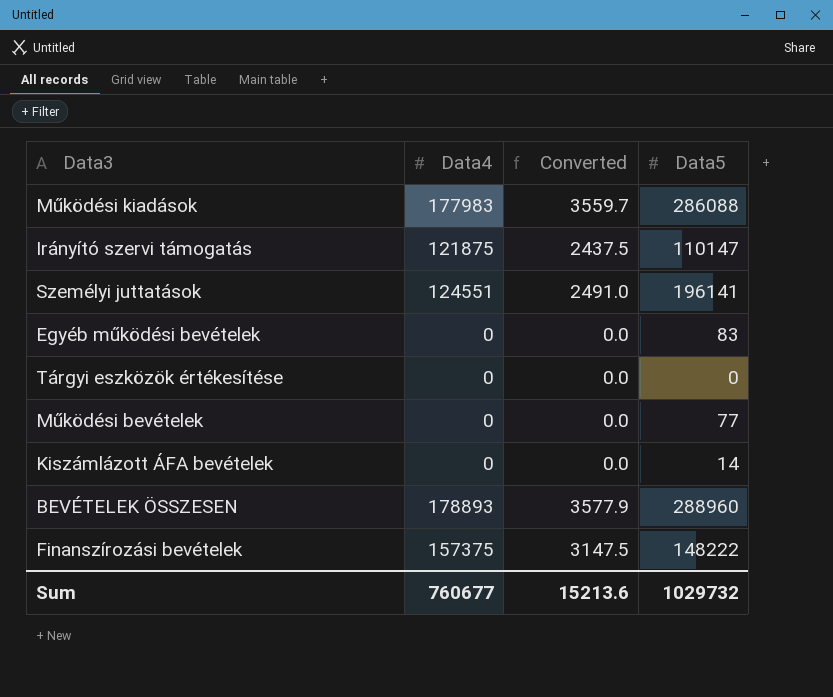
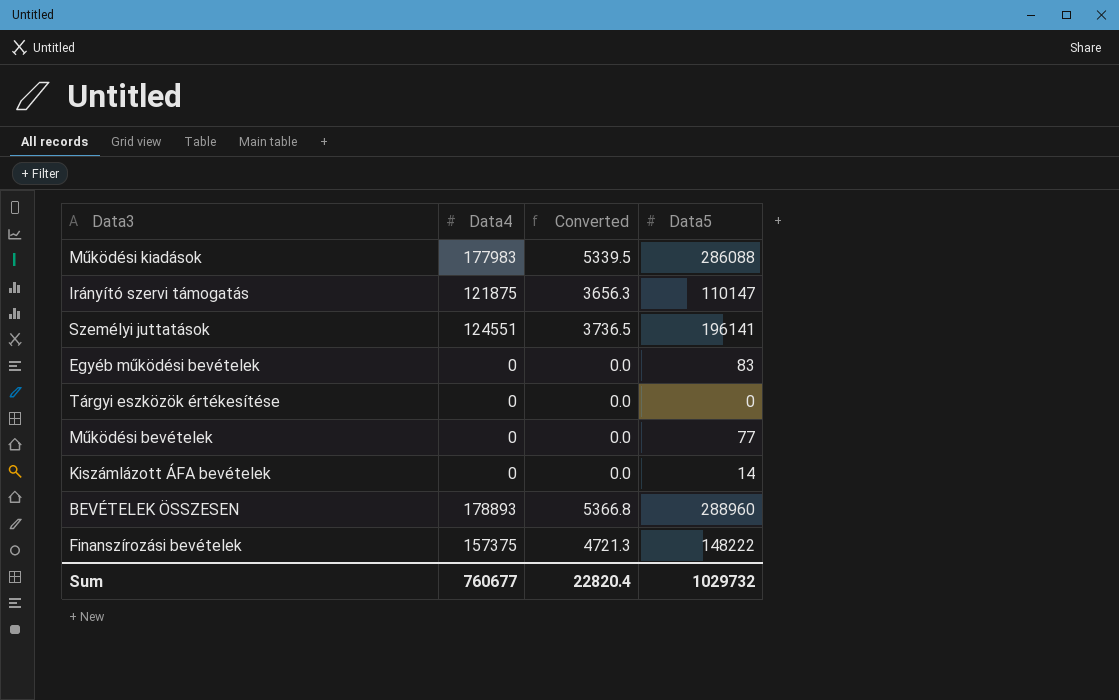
column Converted | formula: [Data4] * 0.02 -> [Data4] * 0.03
Sum | Converted: 15213.6 -> 22820.4

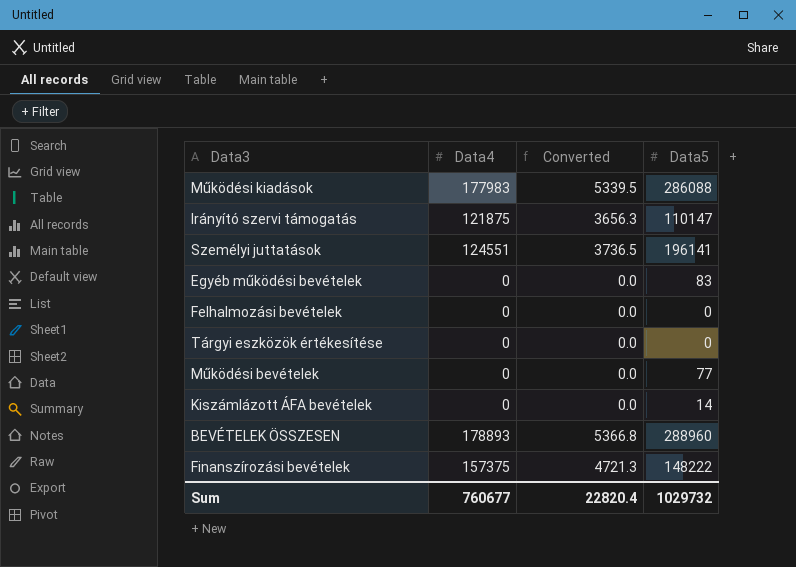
row Felhalmozási bevételek: none -> 0 | 0.0 | 0

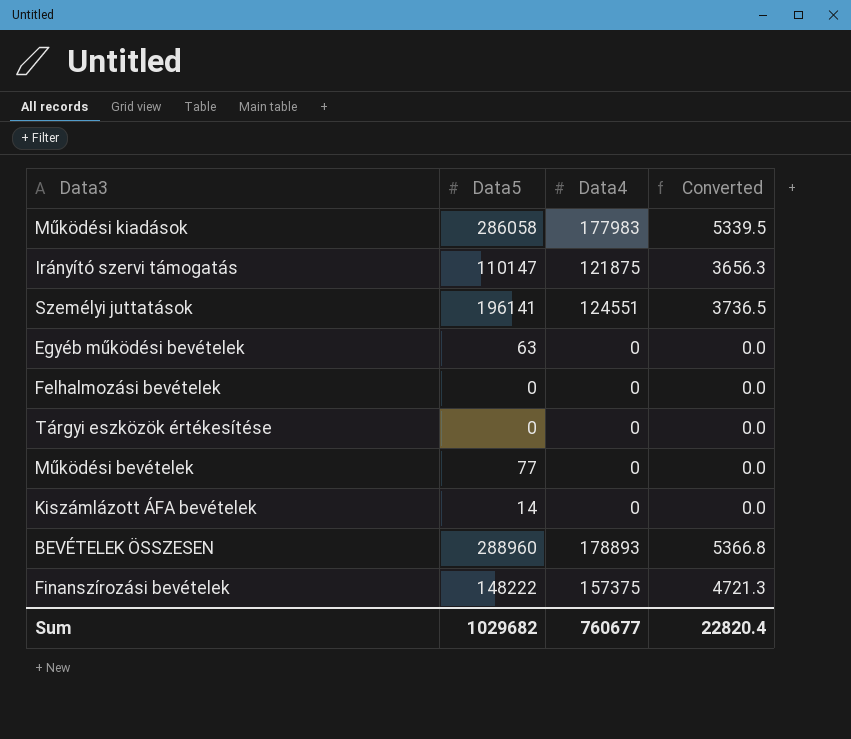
column Data5 | position: 4 -> 2
Működési kiadások | Data5: 286088 -> 286058
Egyéb működési bevételek | Data5: 83 -> 63
Sum | Data5: 1029732 -> 1029682

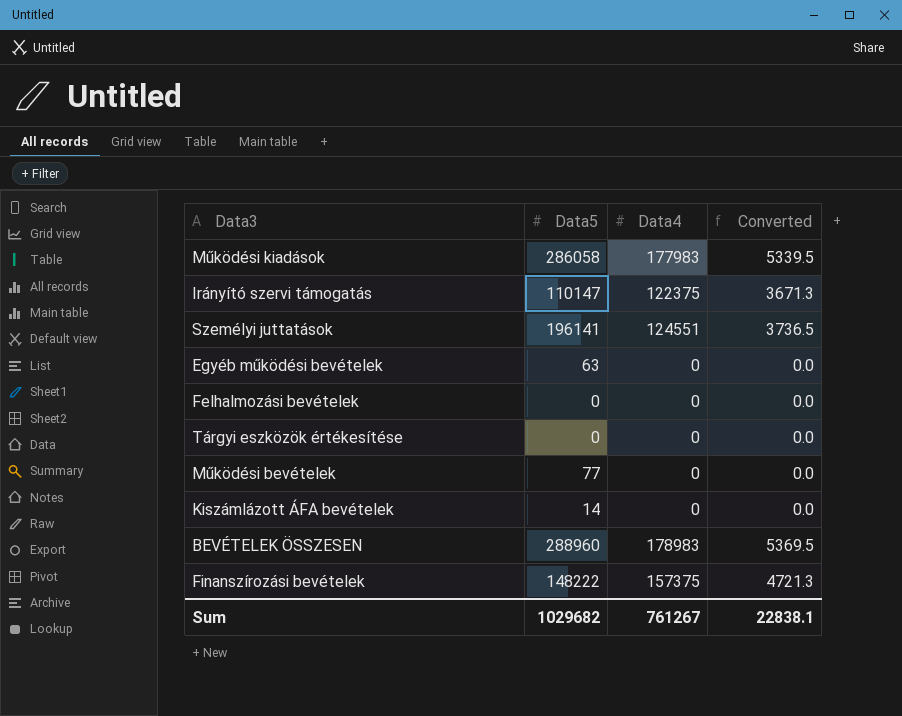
Irányító szervi támogatás | Data4: 121875 -> 122375
Irányító szervi támogatás | Converted: 3656.3 -> 3671.3
BEVÉTELEK ÖSSZESEN | Data4: 178893 -> 178983
BEVÉTELEK ÖSSZESEN | Converted: 5366.8 -> 5369.5
Sum | Data4: 760677 -> 761267
Sum | Converted: 22820.4 -> 22838.1

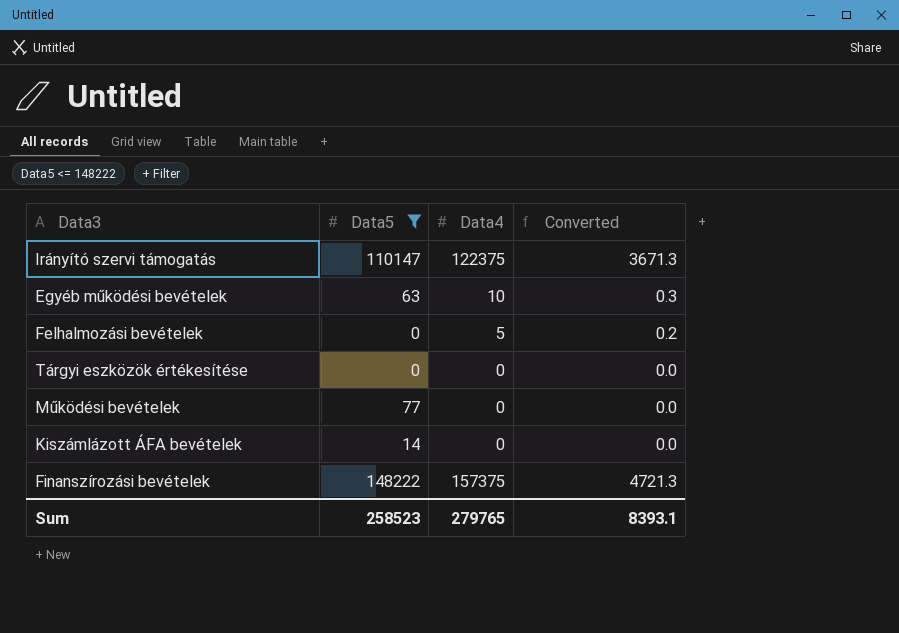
filter: none -> Data5 <= 148222
Egyéb működési bevételek | Data4: 0 -> 10
Egyéb működési bevételek | Converted: 0.0 -> 0.3
Felhalmozási bevételek | Data4: 0 -> 5
Felhalmozási bevételek | Converted: 0.0 -> 0.2
Sum | Data5: 1029682 -> 258523
Sum | Data4: 761267 -> 279765
Sum | Converted: 22838.1 -> 8393.1

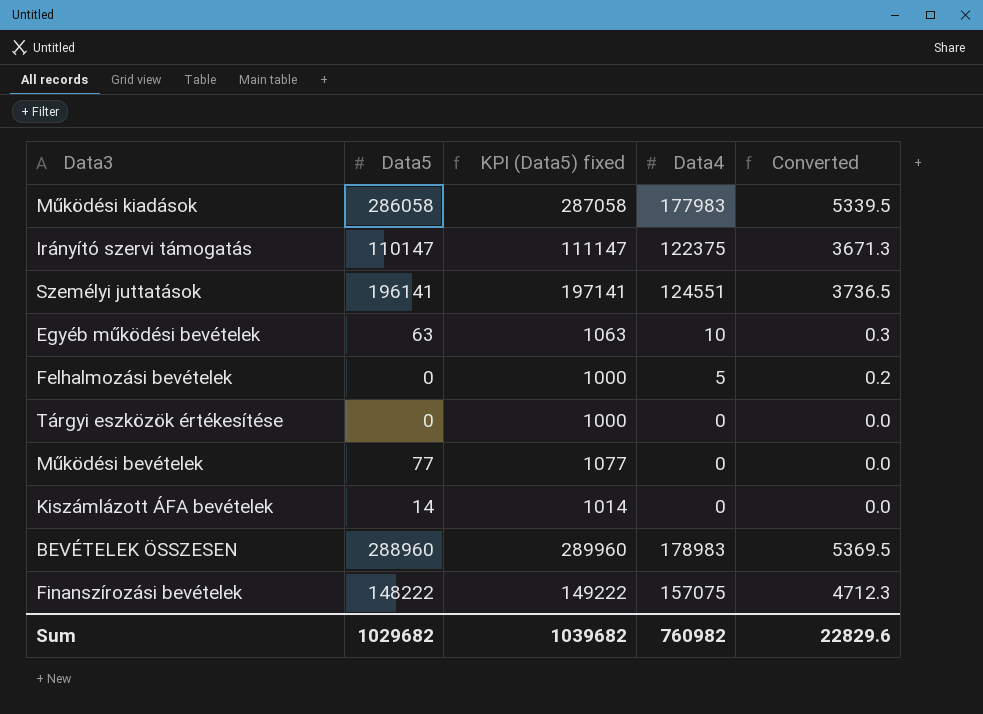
filter: Data5 <= 148222 -> none
column KPI (Data5) fixed | formula: none -> [Data5] + 1000
Finanszírozási bevételek | Data4: 157375 -> 157075
Finanszírozási bevételek | Converted: 4721.3 -> 4712.3
Sum | Data5: 258523 -> 1029682
Sum | Data4: 279765 -> 760982
Sum | Converted: 8393.1 -> 22829.6

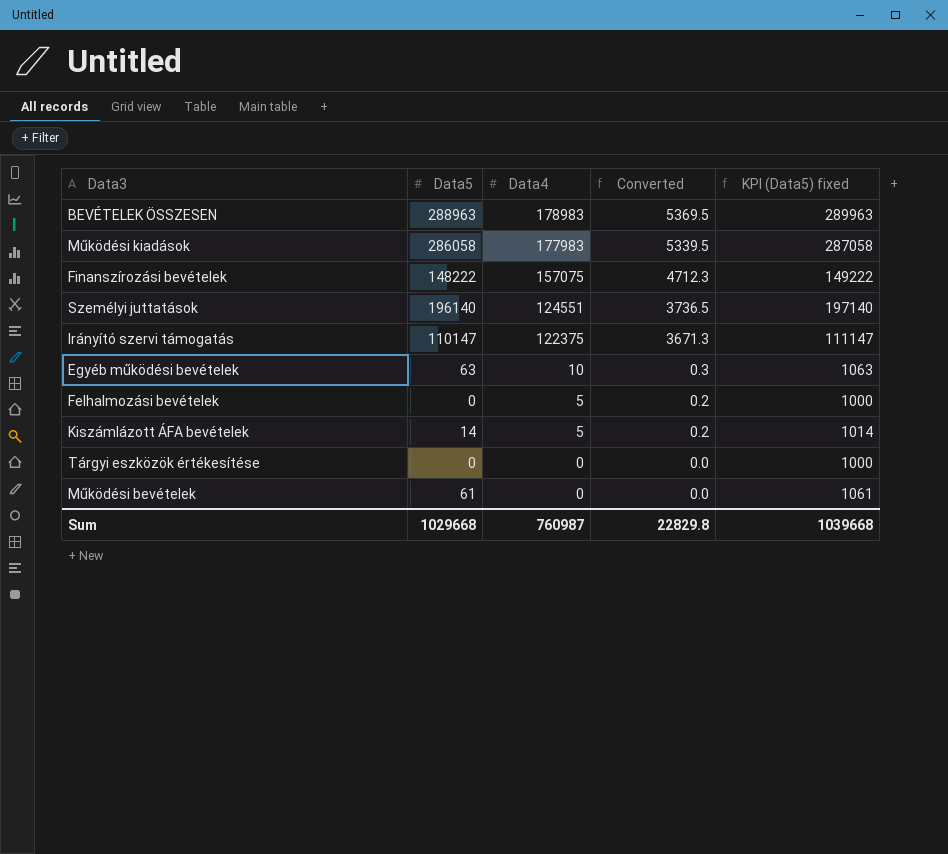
row order: none -> Data4 descending
column KPI (Data5) fixed | position: 3 -> 5
BEVÉTELEK ÖSSZESEN | Data5: 288960 -> 288963
BEVÉTELEK ÖSSZESEN | KPI (Data5) fixed: 289960 -> 289963
Személyi juttatások | Data5: 196141 -> 196140
Személyi juttatások | KPI (Data5) fixed: 197141 -> 197140
Kiszámlázott ÁFA bevételek | Data4: 0 -> 5
Kiszámlázott ÁFA bevételek | Converted: 0.0 -> 0.2
Működési bevételek | Data5: 77 -> 61
Működési bevételek | KPI (Data5) fixed: 1077 -> 1061
Sum | Data5: 1029682 -> 1029668
Sum | Data4: 760982 -> 760987
Sum | Converted: 22829.6 -> 22829.8
Sum | KPI (Data5) fixed: 1039682 -> 1039668

